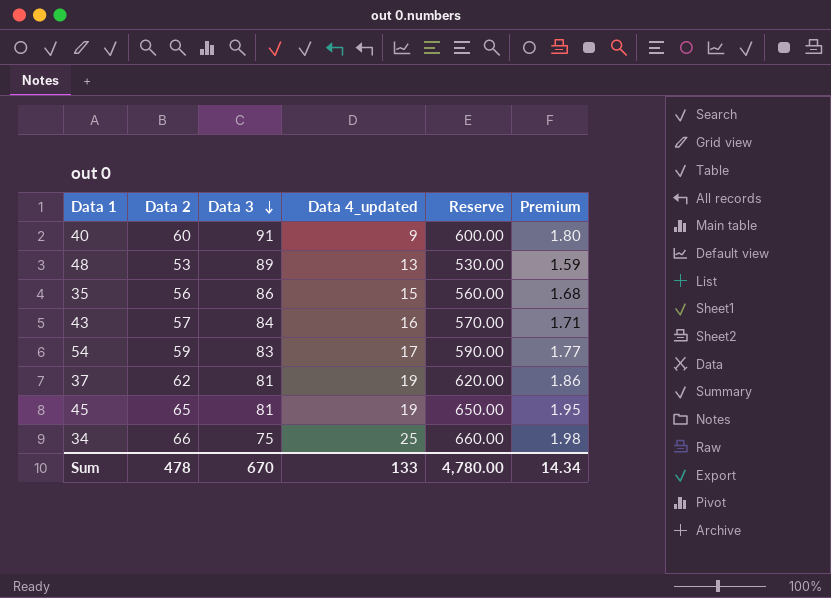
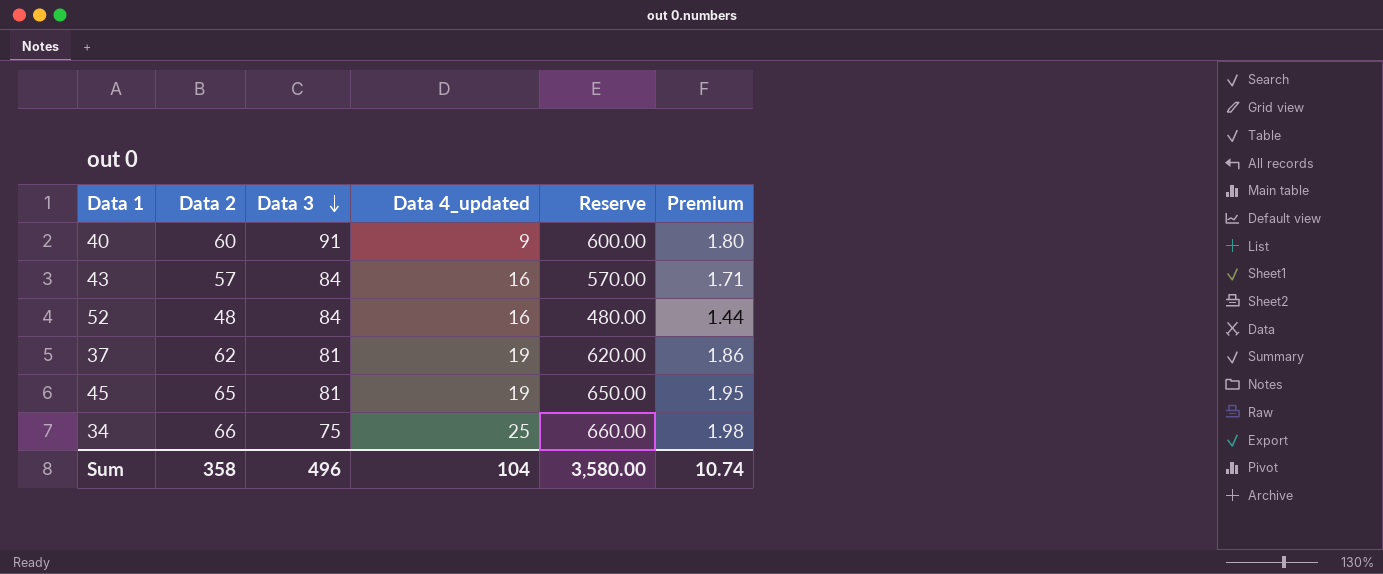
row 48: 53 | 89 | 13 | 530.00 | 1.59 -> none
row 35: 56 | 86 | 15 | 560.00 | 1.68 -> none
row 54: 59 | 83 | 17 | 590.00 | 1.77 -> none
row 52: none -> 48 | 84 | 16 | 480.00 | 1.44
Sum | Data 2: 478 -> 358
Sum | Data 3: 670 -> 496
Sum | Data 4_updated: 133 -> 104
Sum | Reserve: 4,780.00 -> 3,580.00
Sum | Premium: 14.34 -> 10.74

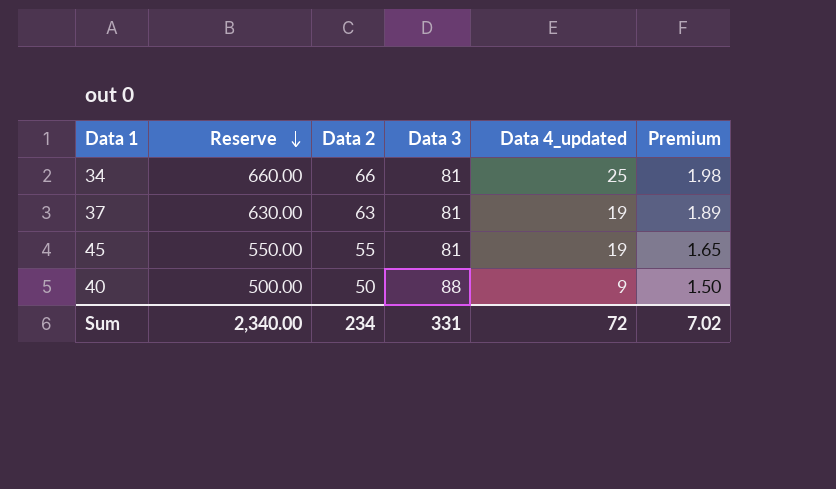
row order: Data 3 descending -> Reserve descending
column Reserve | position: 5 -> 2
row 43: 57 | 84 | 16 | 570.00 | 1.71 -> none
row 52: 48 | 84 | 16 | 480.00 | 1.44 -> none
34 | Data 3: 75 -> 81
37 | Reserve: 620.00 -> 630.00
37 | Data 2: 62 -> 63
37 | Premium: 1.86 -> 1.89
45 | Reserve: 650.00 -> 550.00
45 | Data 2: 65 -> 55
45 | Premium: 1.95 -> 1.65
40 | Reserve: 600.00 -> 500.00
40 | Data 2: 60 -> 50
40 | Data 3: 91 -> 88
40 | Premium: 1.80 -> 1.50
Sum | Reserve: 3,580.00 -> 2,340.00
Sum | Data 2: 358 -> 234
Sum | Data 3: 496 -> 331
Sum | Data 4_updated: 104 -> 72
Sum | Premium: 10.74 -> 7.02

